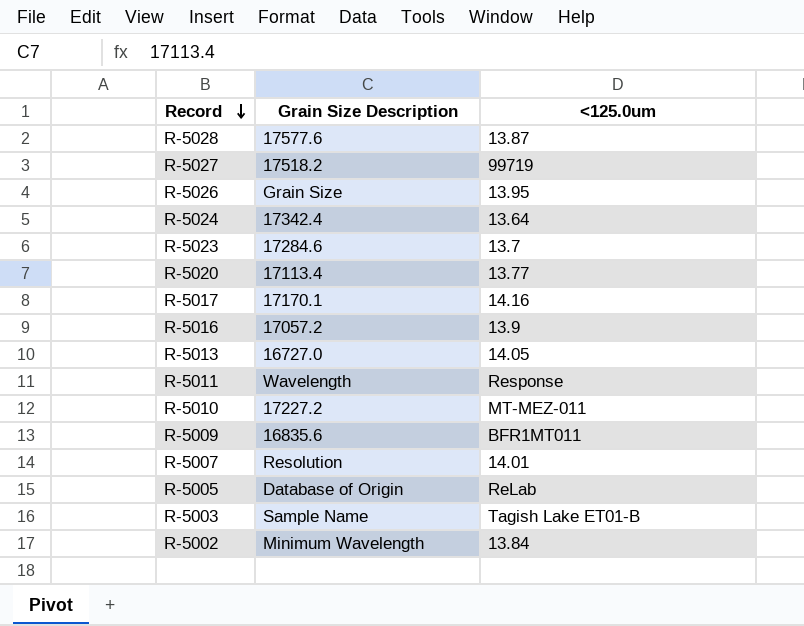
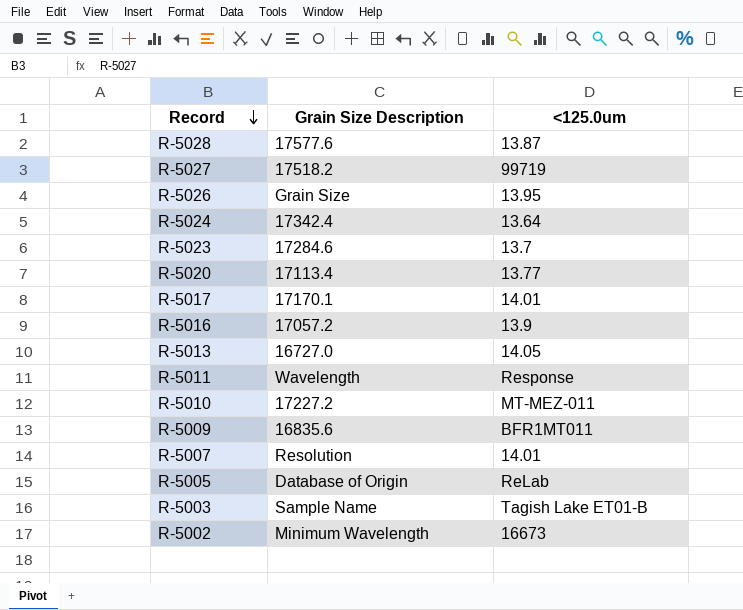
R-5017 | <125.0um: 14.16 -> 14.01
R-5002 | <125.0um: 13.84 -> 16673

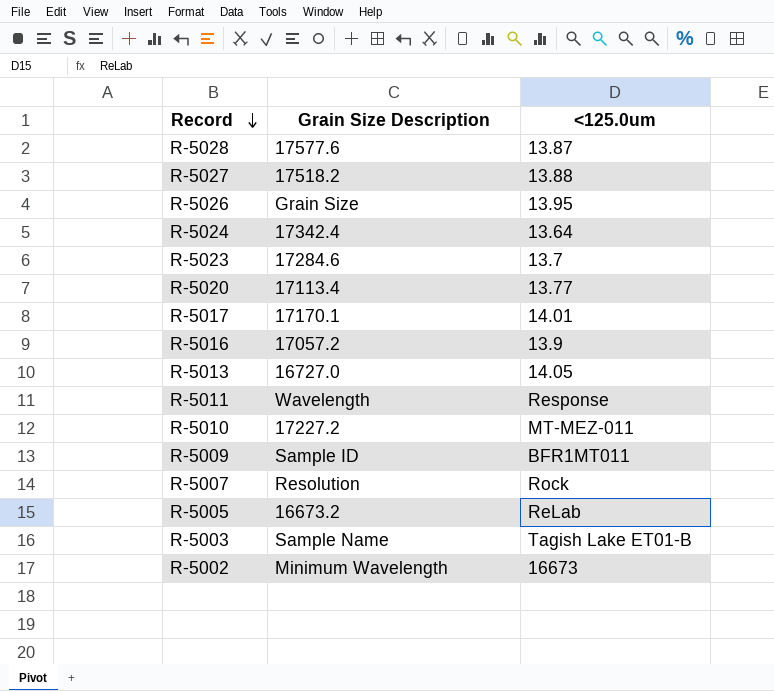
R-5027 | <125.0um: 99719 -> 13.88
R-5009 | Grain Size Description: 16835.6 -> Sample ID
R-5007 | <125.0um: 14.01 -> Rock
R-5005 | Grain Size Description: Database of Origin -> 16673.2

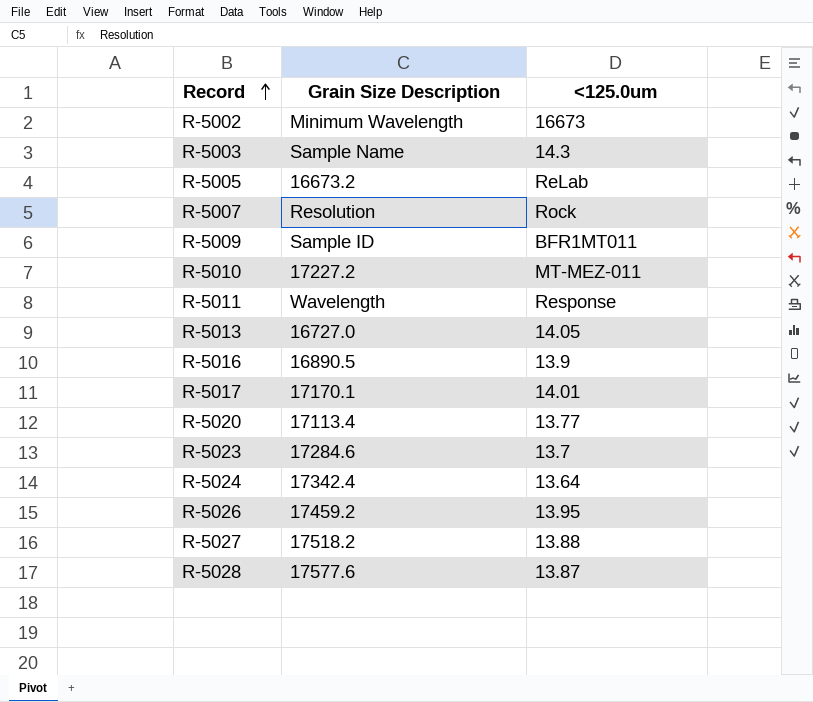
row order: Record descending -> Record ascending
R-5003 | <125.0um: Tagish Lake ET01-B -> 14.3
R-5016 | Grain Size Description: 17057.2 -> 16890.5
R-5026 | Grain Size Description: Grain Size -> 17459.2

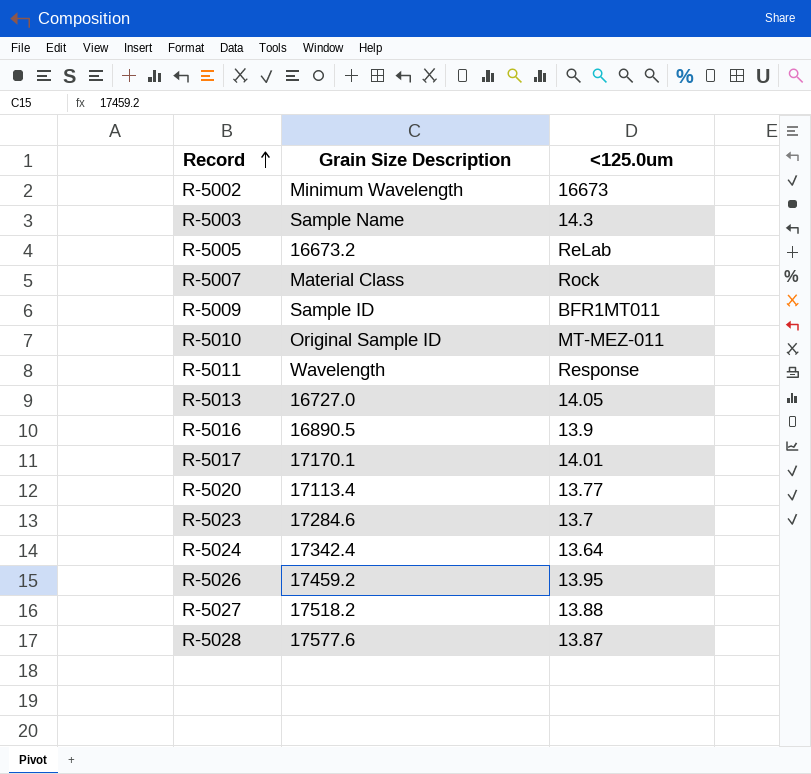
R-5007 | Grain Size Description: Resolution -> Material Class
R-5010 | Grain Size Description: 17227.2 -> Original Sample ID

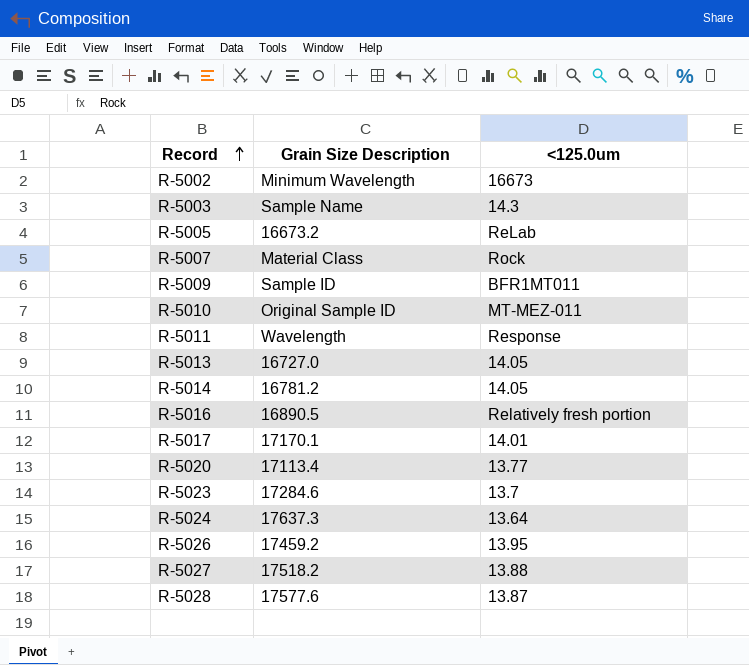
row R-5014: none -> 16781.2 | 14.05
R-5016 | <125.0um: 13.9 -> Relatively fresh portion
R-5024 | Grain Size Description: 17342.4 -> 17637.3

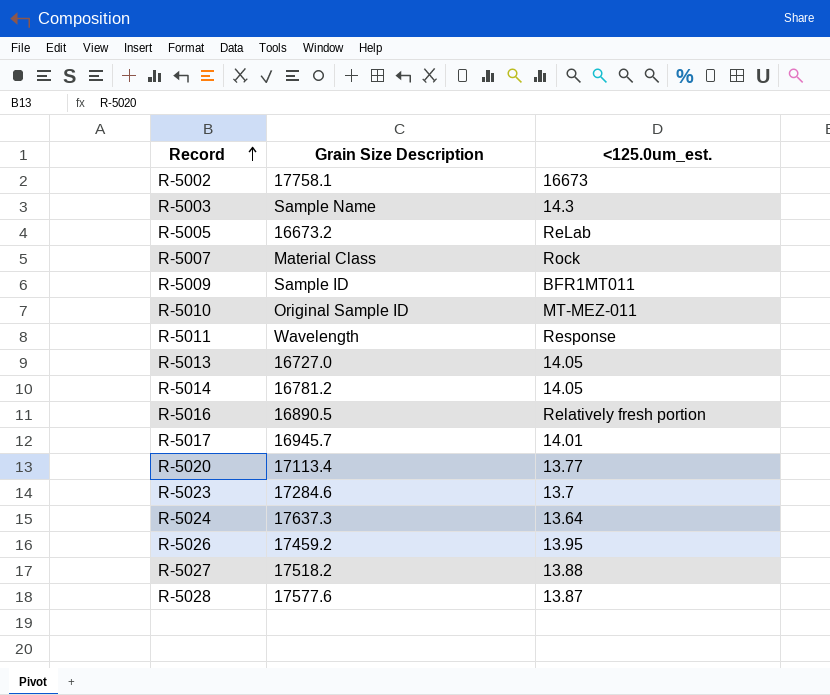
column name: <125.0um -> <125.0um_est.
R-5002 | Grain Size Description: Minimum Wavelength -> 17758.1
R-5017 | Grain Size Description: 17170.1 -> 16945.7

